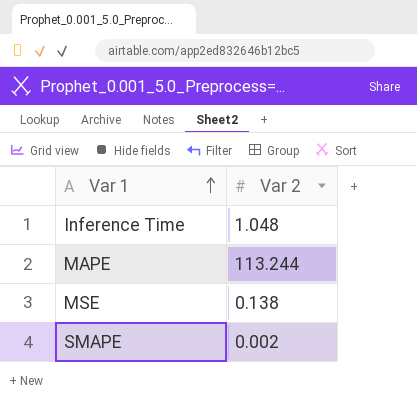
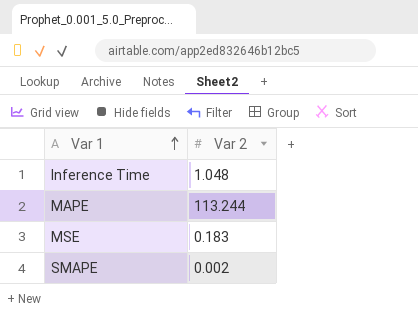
MSE | Var 2: 0.138 -> 0.183

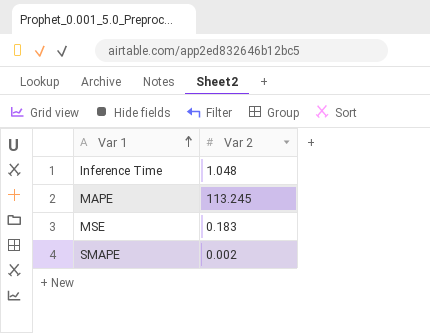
MAPE | Var 2: 113.244 -> 113.245

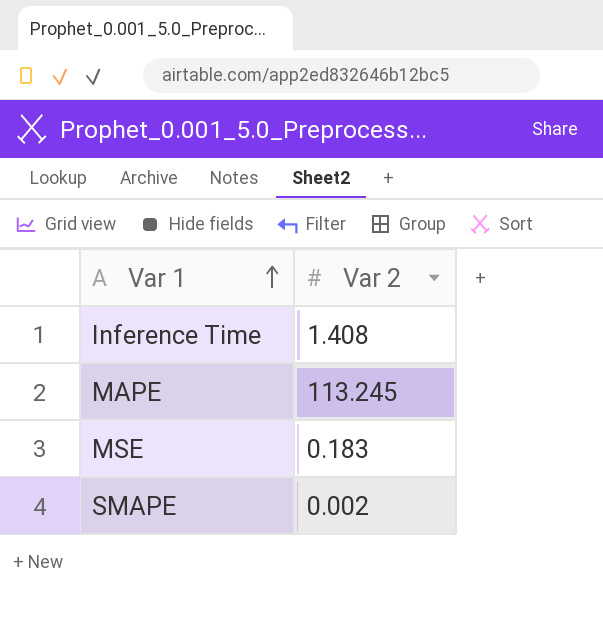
Inference Time | Var 2: 1.048 -> 1.408

